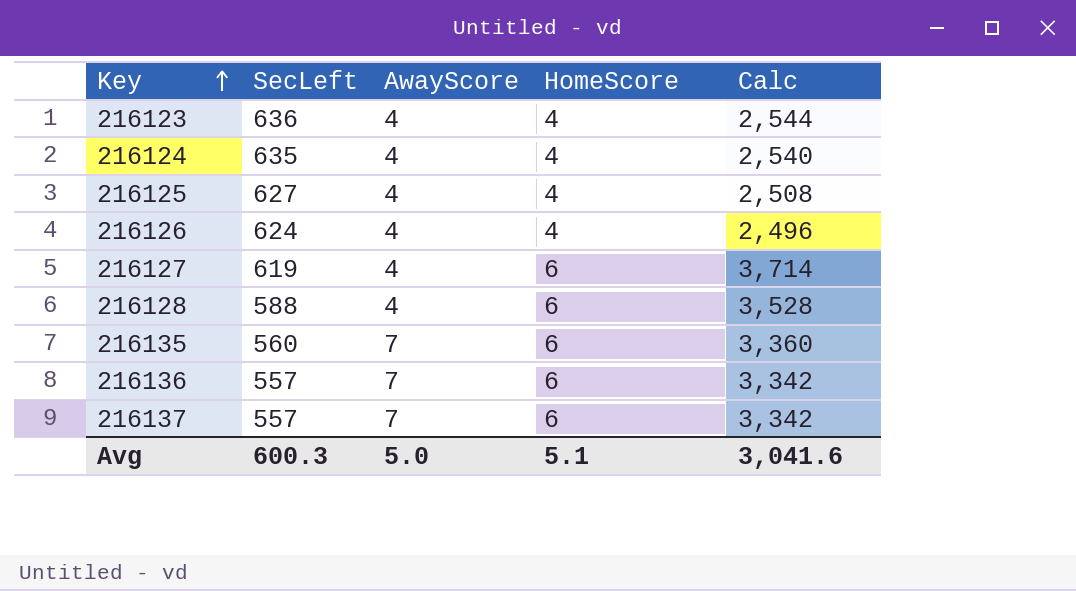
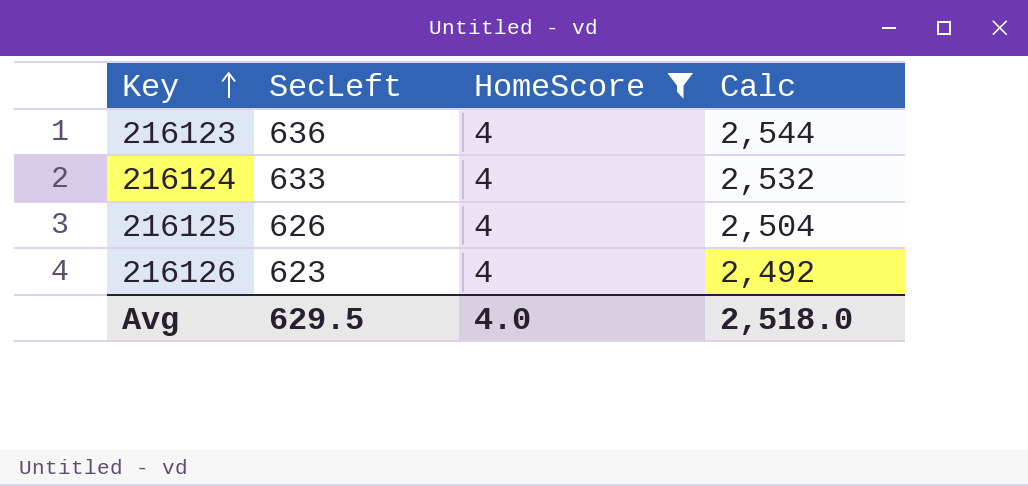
filter: none -> HomeScore = 4
column AwayScore | position: 3 -> none
216124 | SecLeft: 635 -> 633
216124 | Calc: 2,540 -> 2,532
216125 | SecLeft: 627 -> 626
216125 | Calc: 2,508 -> 2,504
216126 | SecLeft: 624 -> 623
216126 | Calc: 2,496 -> 2,492
Avg | SecLeft: 600.3 -> 629.5
Avg | HomeScore: 5.1 -> 4.0
Avg | Calc: 3,041.6 -> 2,518.0

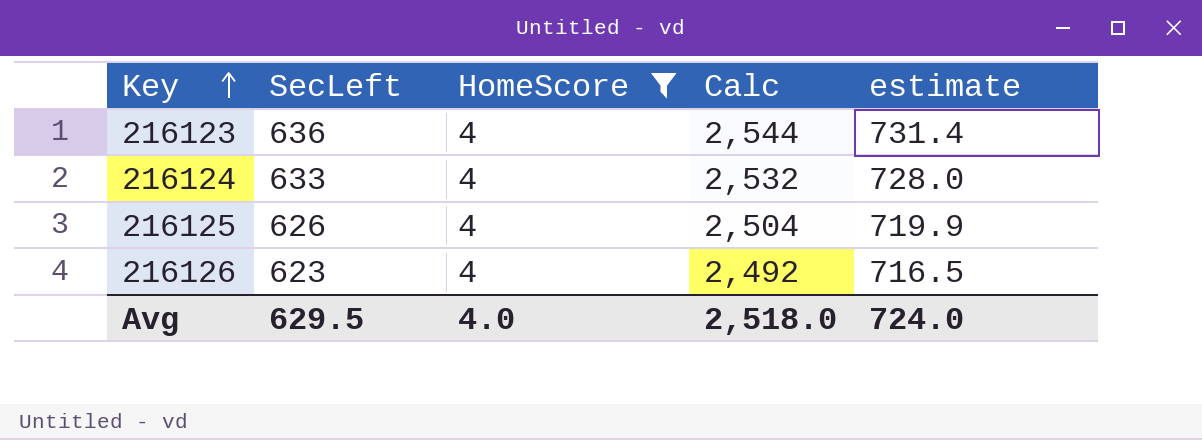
column estimate | formula: none -> [SecLeft] * 1.15

